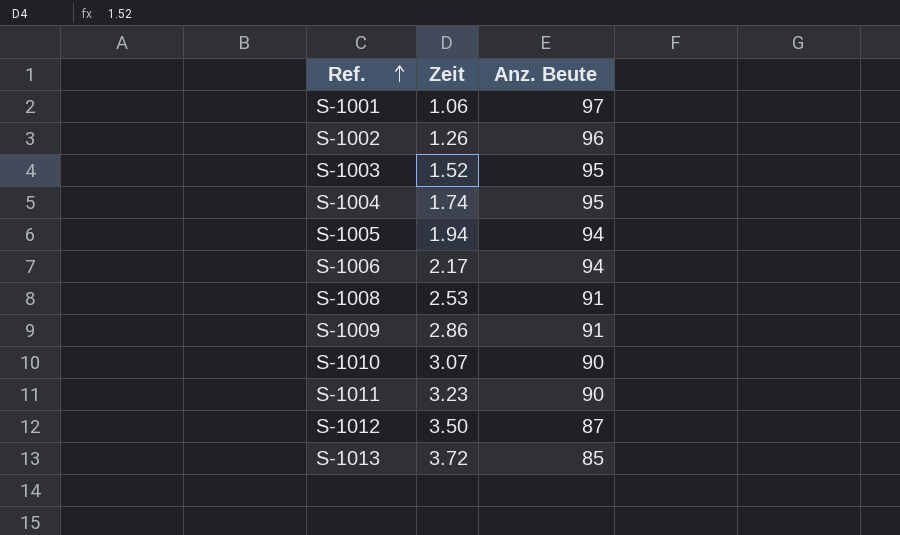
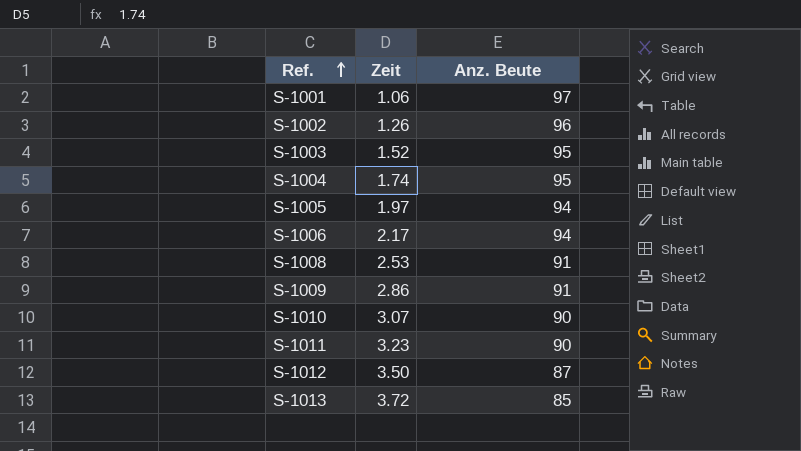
S-1005 | Zeit: 1.94 -> 1.97

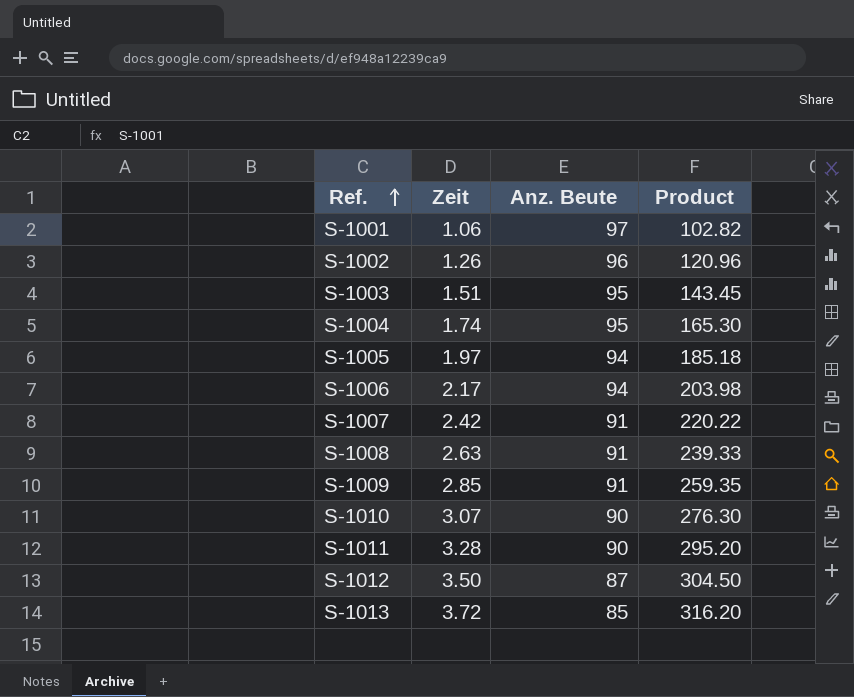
column Product | formula: none -> [Zeit] * [Anz. Beute]
S-1003 | Zeit: 1.52 -> 1.51
row S-1007: none -> 2.42 | 91 | 220.22
S-1008 | Zeit: 2.53 -> 2.63
S-1009 | Zeit: 2.86 -> 2.85
S-1011 | Zeit: 3.23 -> 3.28

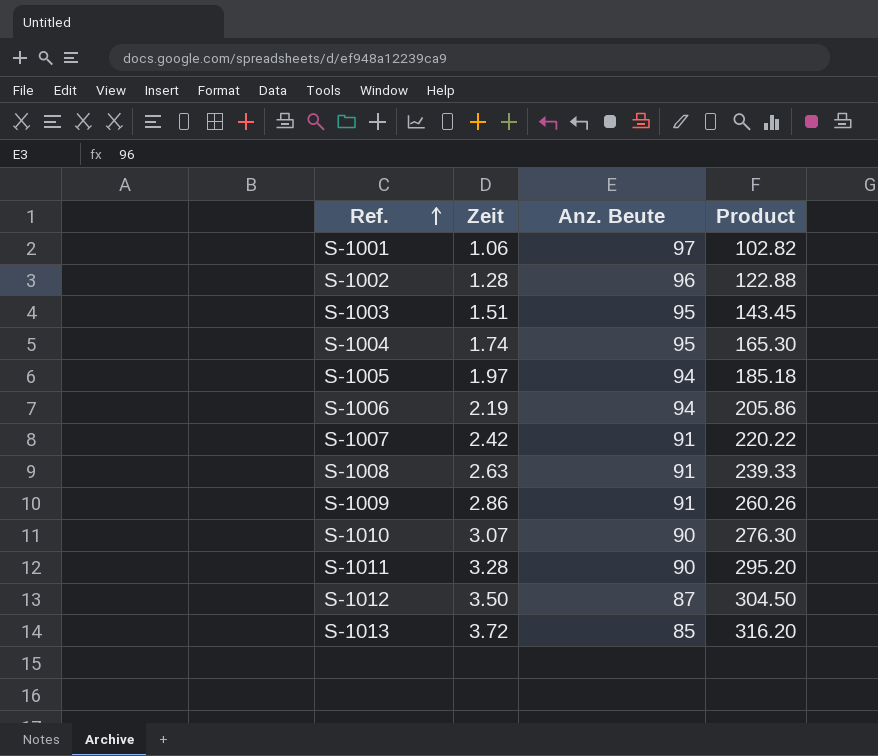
S-1002 | Zeit: 1.26 -> 1.28
S-1002 | Product: 120.96 -> 122.88
S-1006 | Zeit: 2.17 -> 2.19
S-1006 | Product: 203.98 -> 205.86
S-1009 | Zeit: 2.85 -> 2.86
S-1009 | Product: 259.35 -> 260.26

